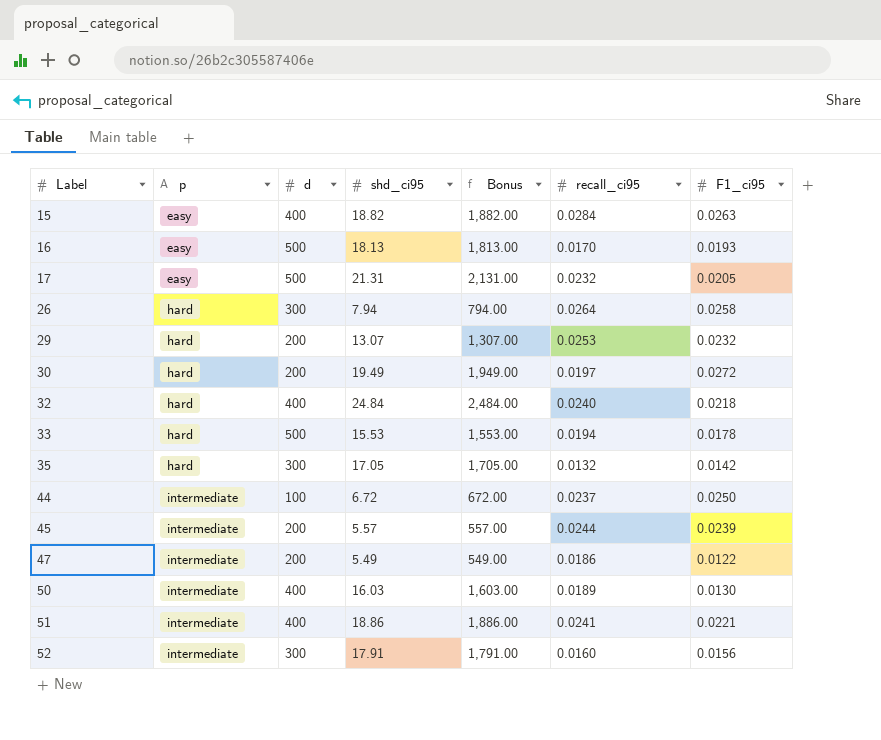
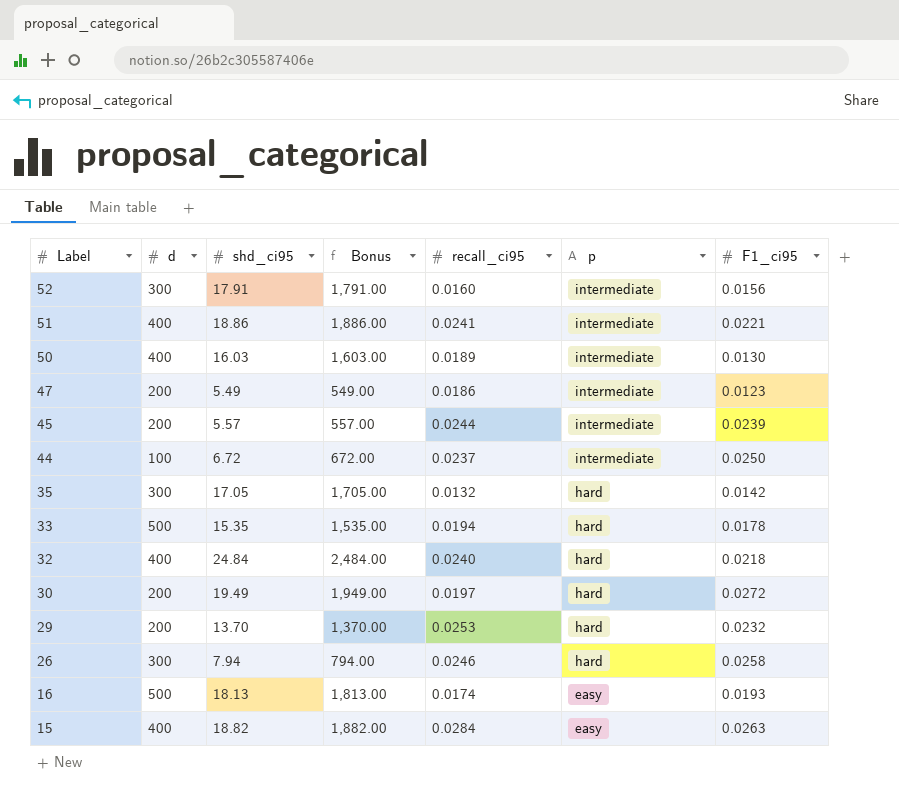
row order: Label ascending -> Label descending
column p | position: 2 -> 6
row 17: easy | 500 | 21.31 | 2,131.00 | 0.0232 | 0.0205 -> none
47 | F1_ci95: 0.0122 -> 0.0123
33 | shd_ci95: 15.53 -> 15.35
33 | Bonus: 1,553.00 -> 1,535.00
29 | shd_ci95: 13.07 -> 13.70
29 | Bonus: 1,307.00 -> 1,370.00
26 | recall_ci95: 0.0264 -> 0.0246
16 | recall_ci95: 0.0170 -> 0.0174

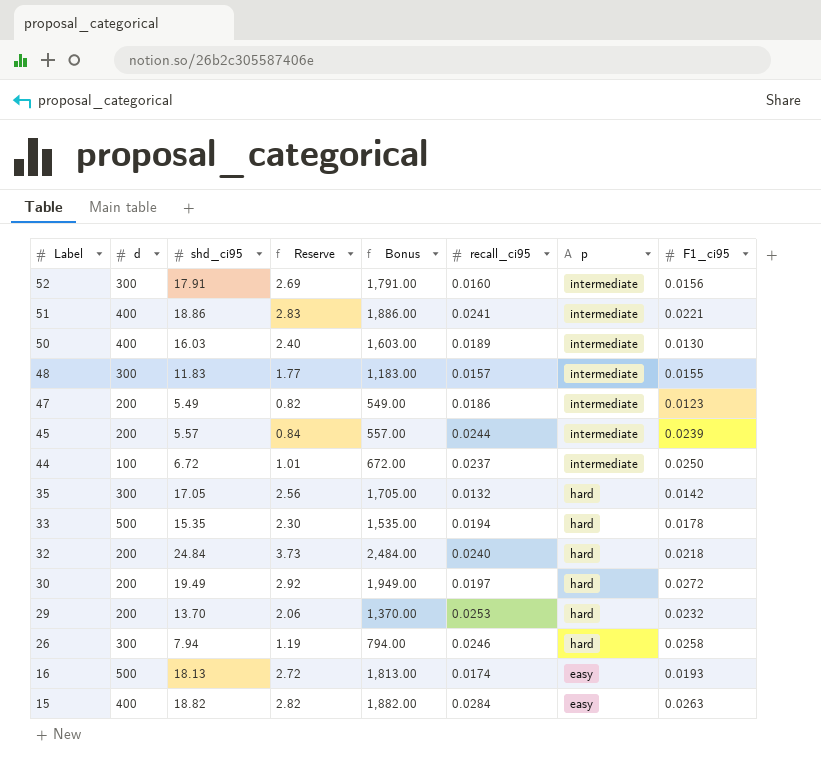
column Reserve | formula: none -> [shd_ci95] * 0.15
row 48: none -> 300 | 11.83 | 1.77 | 1,183.00 | 0.0157 | intermediate | 0.0155
32 | d: 400 -> 200

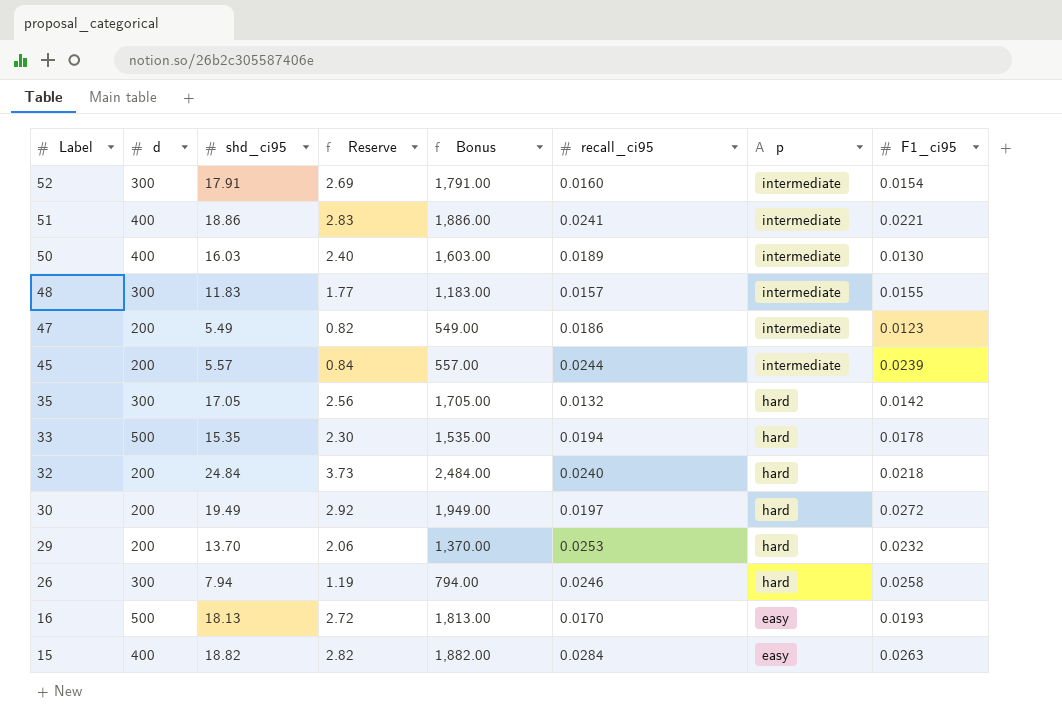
row 44: 100 | 6.72 | 1.01 | 672.00 | 0.0237 | intermediate | 0.0250 -> none
52 | F1_ci95: 0.0156 -> 0.0154
16 | recall_ci95: 0.0174 -> 0.0170

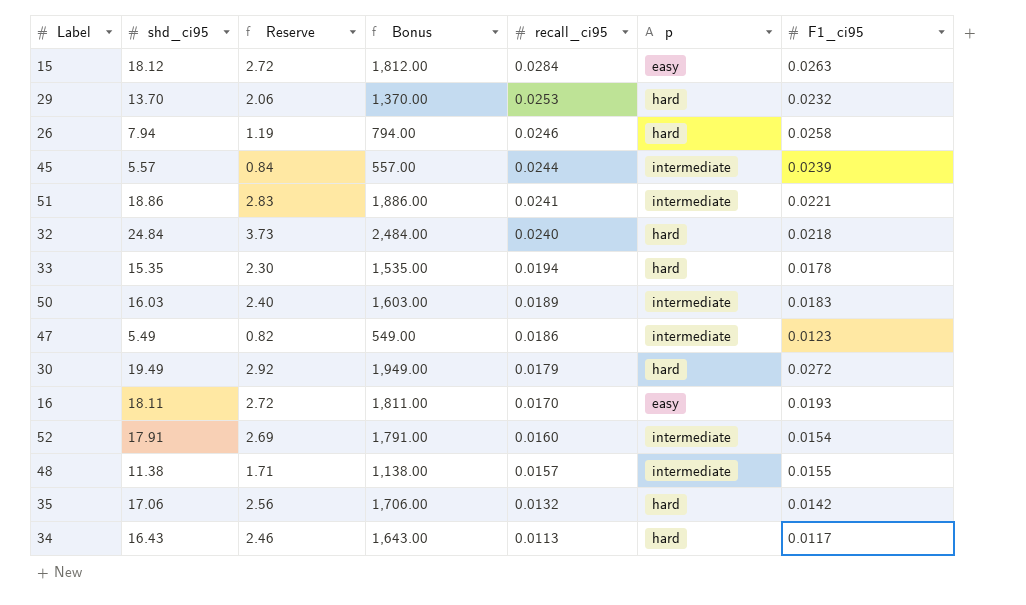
row order: Label descending -> recall_ci95 descending
column d | position: 2 -> none
15 | shd_ci95: 18.82 -> 18.12
15 | Reserve: 2.82 -> 2.72
15 | Bonus: 1,882.00 -> 1,812.00
50 | F1_ci95: 0.0130 -> 0.0183
30 | recall_ci95: 0.0197 -> 0.0179
16 | shd_ci95: 18.13 -> 18.11
16 | Bonus: 1,813.00 -> 1,811.00
48 | shd_ci95: 11.83 -> 11.38
48 | Reserve: 1.77 -> 1.71
48 | Bonus: 1,183.00 -> 1,138.00
35 | shd_ci95: 17.05 -> 17.06
35 | Bonus: 1,705.00 -> 1,706.00
row 34: none -> 16.43 | 2.46 | 1,643.00 | 0.0113 | hard | 0.0117

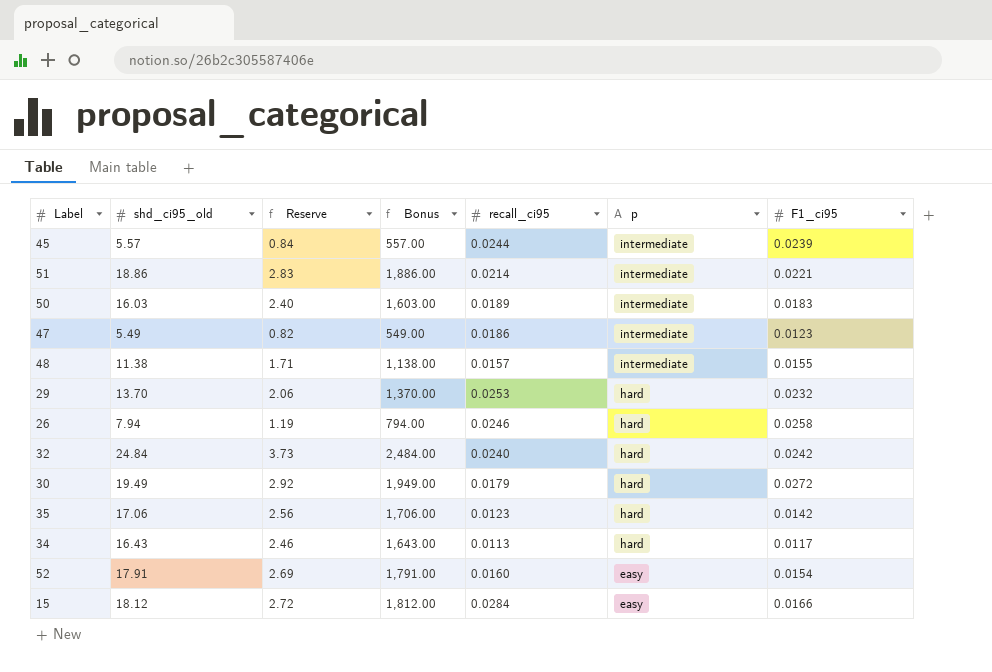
row order: recall_ci95 descending -> p descending
column name: shd_ci95 -> shd_ci95_old
row 33: 15.35 | 2.30 | 1,535.00 | 0.0194 | hard | 0.0178 -> none
row 16: 18.11 | 2.72 | 1,811.00 | 0.0170 | easy | 0.0193 -> none
51 | recall_ci95: 0.0241 -> 0.0214
32 | F1_ci95: 0.0218 -> 0.0242
35 | recall_ci95: 0.0132 -> 0.0123
52 | p: intermediate -> easy
15 | F1_ci95: 0.0263 -> 0.0166

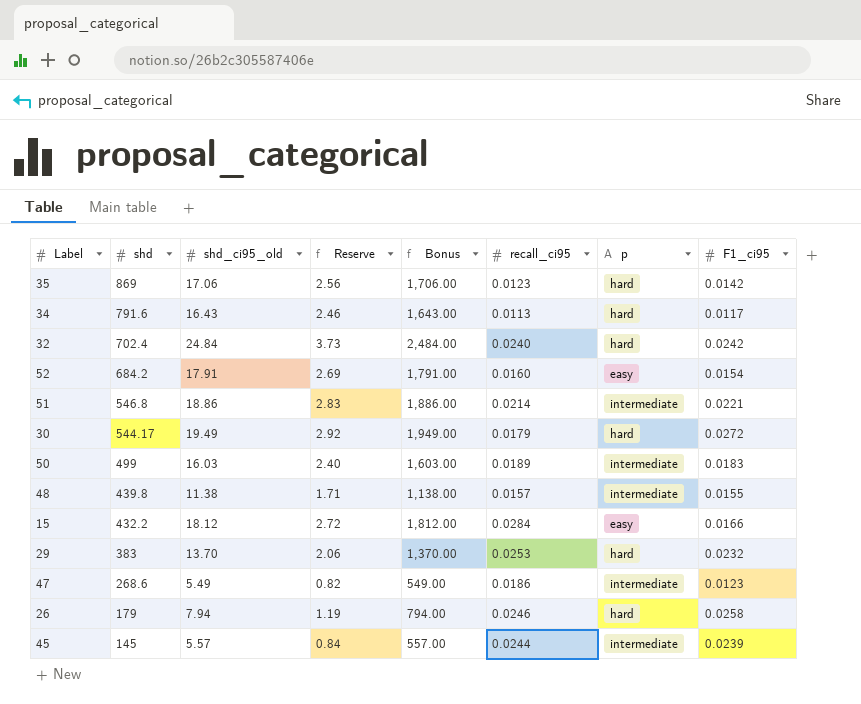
row order: p descending -> shd descending
column shd | position: none -> 2

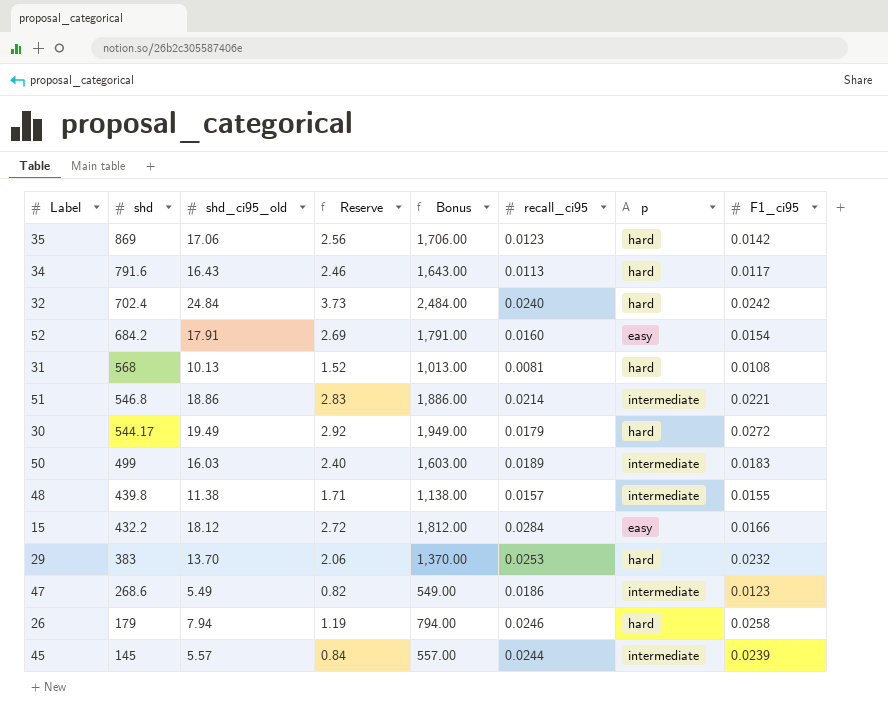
row 31: none -> 568 | 10.13 | 1.52 | 1,013.00 | 0.0081 | hard | 0.0108

